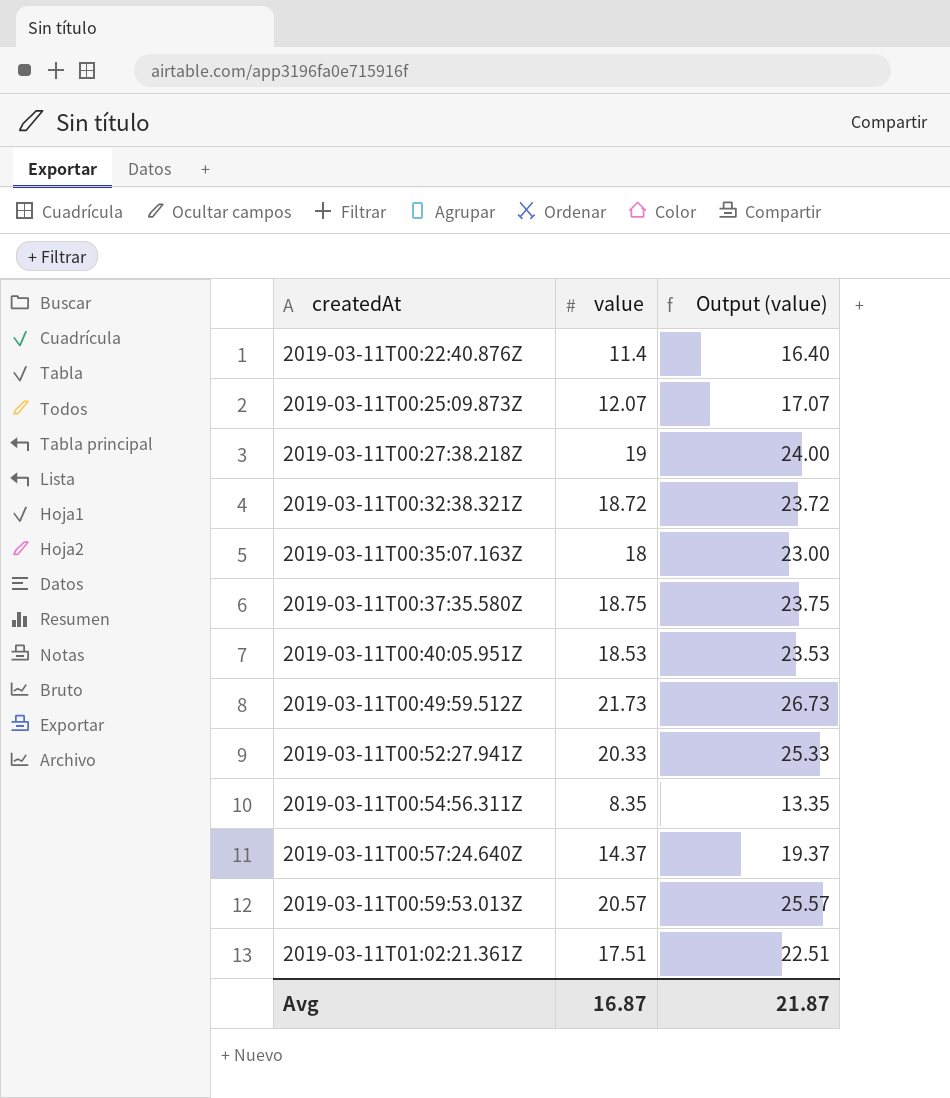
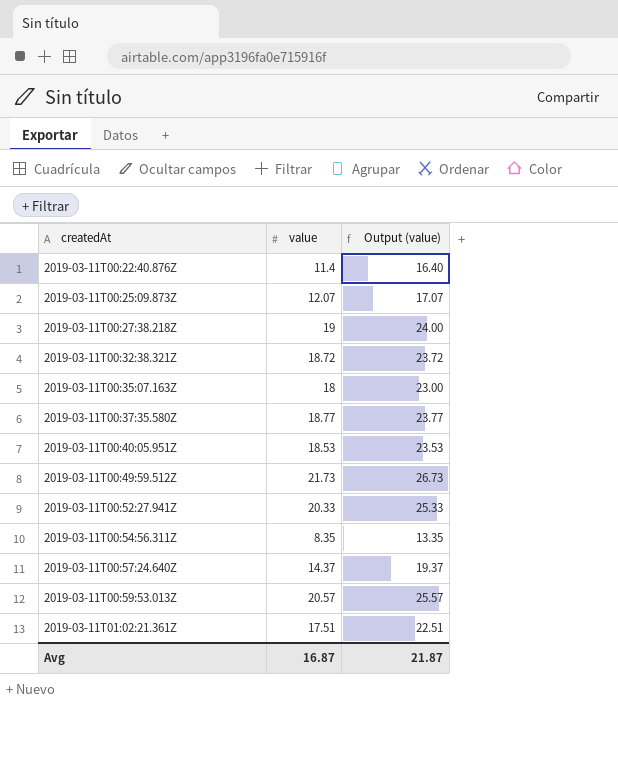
2019-03-11T00:37:35.580Z | value: 18.75 -> 18.77
2019-03-11T00:37:35.580Z | Output (value): 23.75 -> 23.77

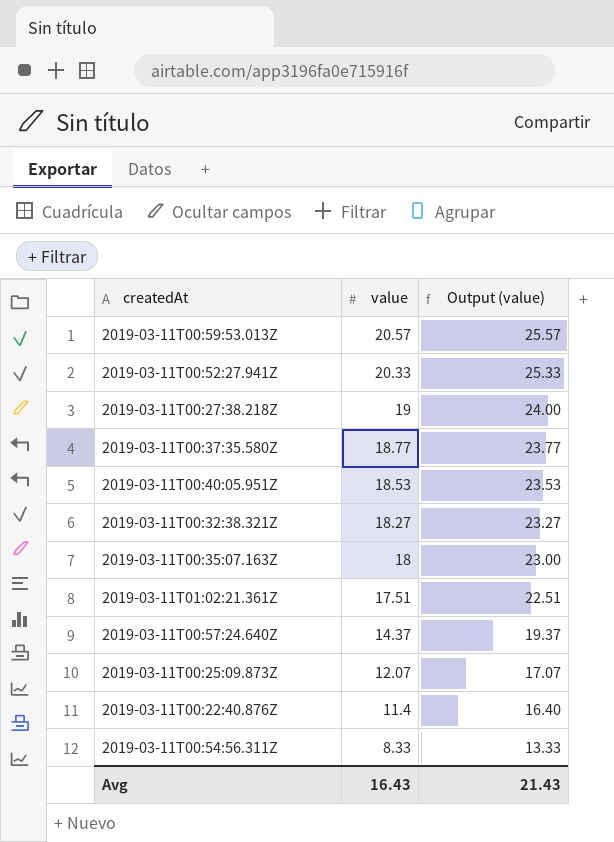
row order: createdAt ascending -> value descending
row 2019-03-11T00:49:59.512Z: 21.73 | 26.73 -> none
2019-03-11T00:32:38.321Z | value: 18.72 -> 18.27
2019-03-11T00:32:38.321Z | Output (value): 23.72 -> 23.27
2019-03-11T00:54:56.311Z | value: 8.35 -> 8.33
2019-03-11T00:54:56.311Z | Output (value): 13.35 -> 13.33
Avg | value: 16.87 -> 16.43
Avg | Output (value): 21.87 -> 21.43

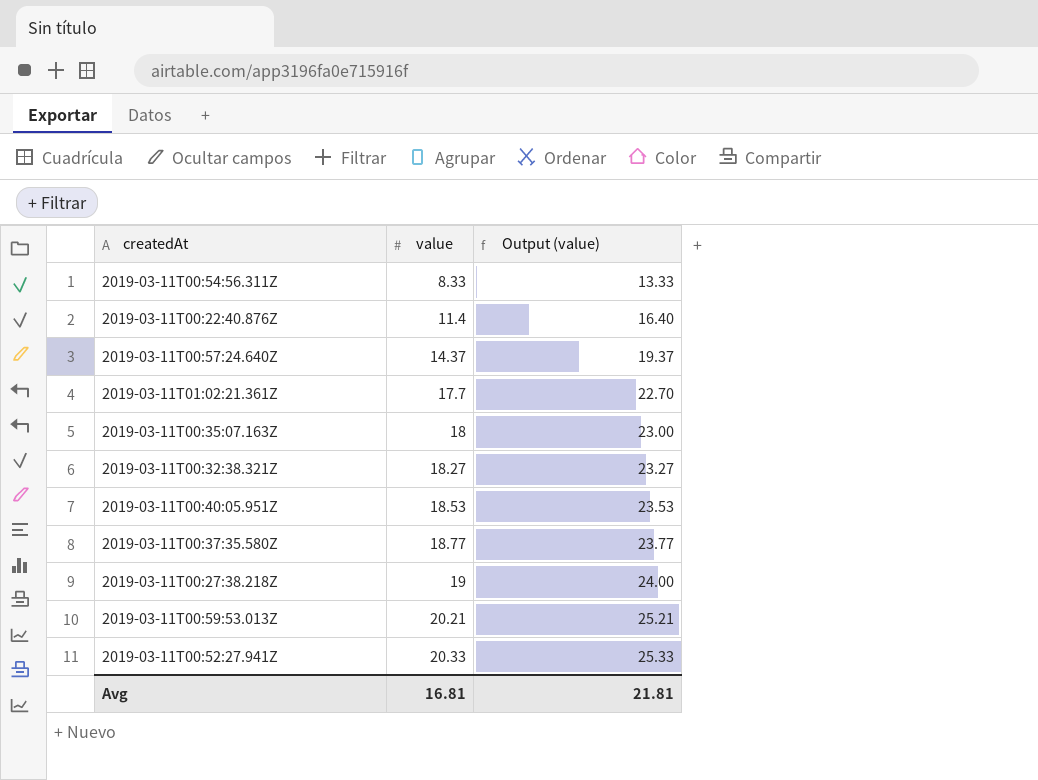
row order: value descending -> value ascending
row 2019-03-11T00:25:09.873Z: 12.07 | 17.07 -> none
2019-03-11T01:02:21.361Z | value: 17.51 -> 17.7
2019-03-11T01:02:21.361Z | Output (value): 22.51 -> 22.70
2019-03-11T00:59:53.013Z | value: 20.57 -> 20.21
2019-03-11T00:59:53.013Z | Output (value): 25.57 -> 25.21
Avg | value: 16.43 -> 16.81
Avg | Output (value): 21.43 -> 21.81

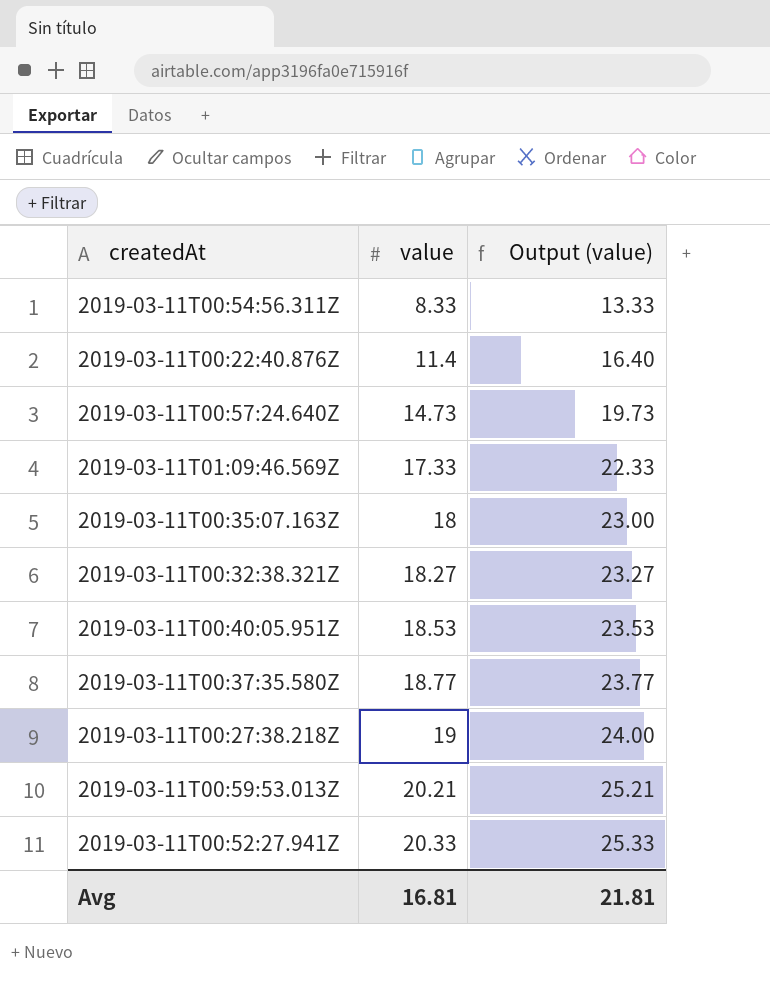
row 2019-03-11T01:02:21.361Z: 17.7 | 22.70 -> none
2019-03-11T00:57:24.640Z | value: 14.37 -> 14.73
2019-03-11T00:57:24.640Z | Output (value): 19.37 -> 19.73
row 2019-03-11T01:09:46.569Z: none -> 17.33 | 22.33

